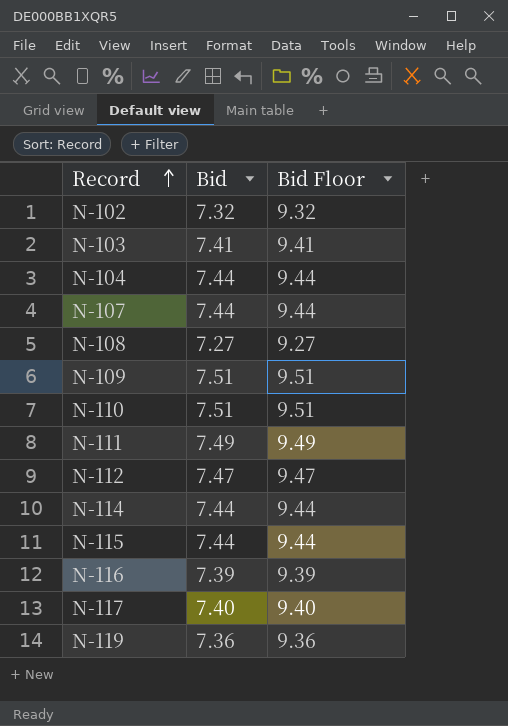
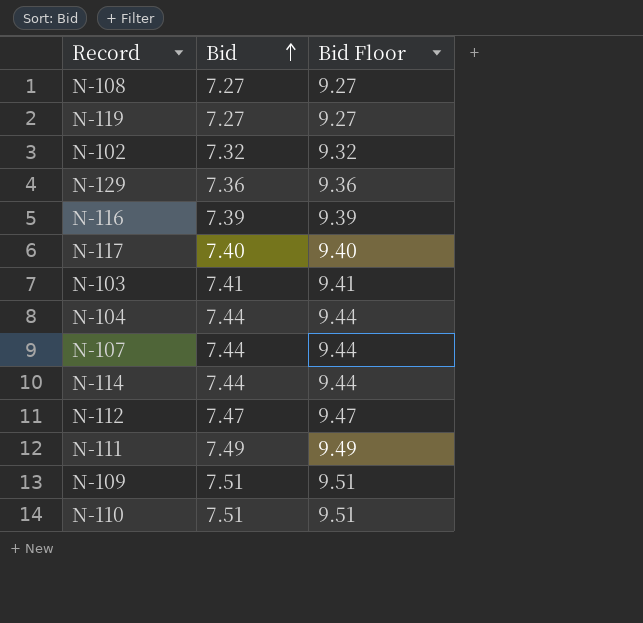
row order: Record ascending -> Bid ascending
row N-115: 7.44 | 9.44 -> none
N-119 | Bid: 7.36 -> 7.27
N-119 | Bid Floor: 9.36 -> 9.27
row N-129: none -> 7.36 | 9.36

